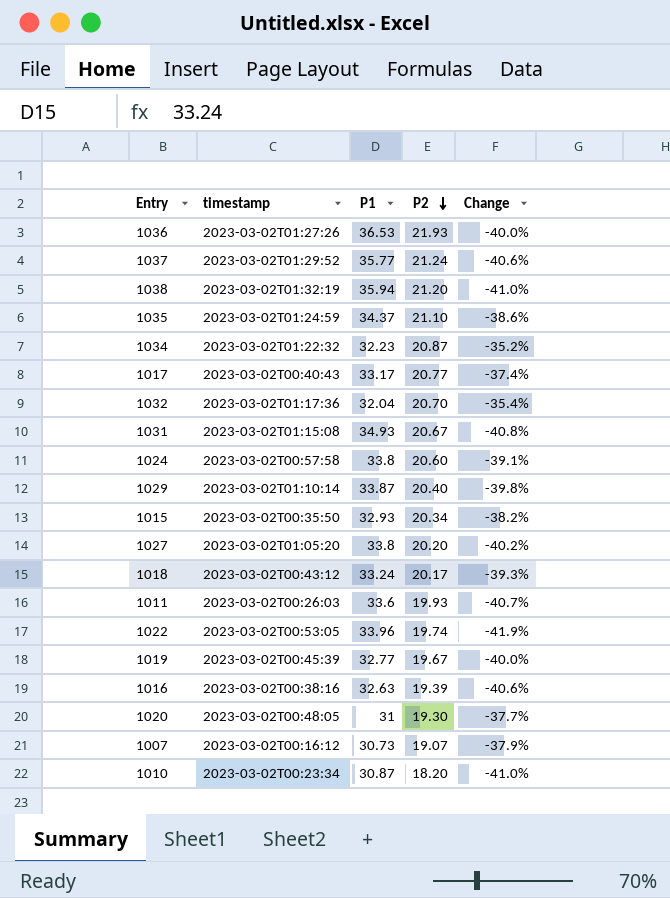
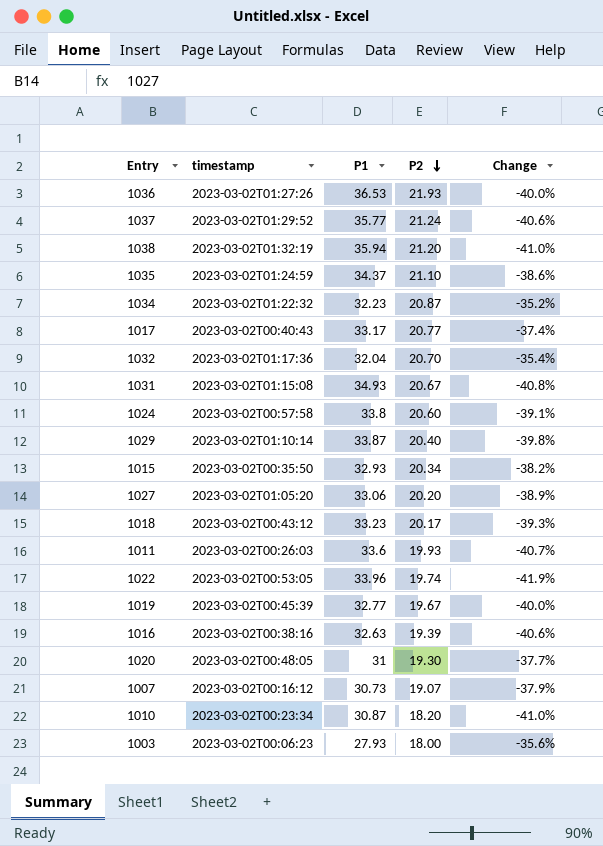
1027 | P1: 33.8 -> 33.06
1027 | Change: -40.2% -> -38.9%
1018 | P1: 33.24 -> 33.23
row 1003: none -> 2023-03-02T00:06:23 | 27.93 | 18.00 | -35.6%

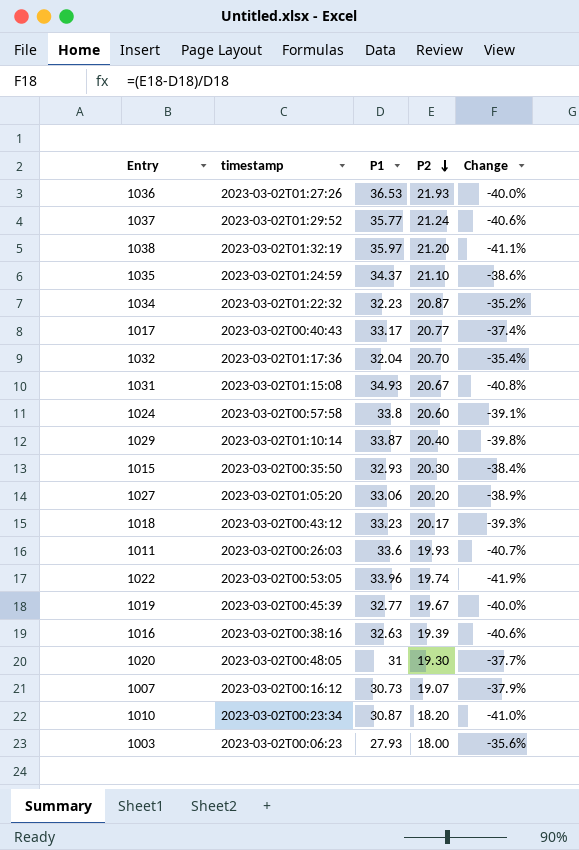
1038 | P1: 35.94 -> 35.97
1038 | Change: -41.0% -> -41.1%
1015 | P2: 20.34 -> 20.30
1015 | Change: -38.2% -> -38.4%

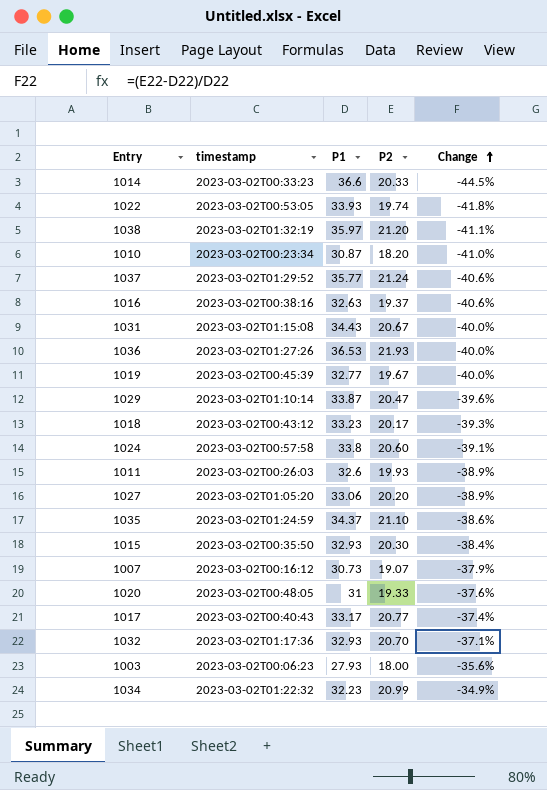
row order: P2 descending -> Change ascending
row 1014: none -> 2023-03-02T00:33:23 | 36.6 | 20.33 | -44.5%
1022 | P1: 33.96 -> 33.93
1022 | Change: -41.9% -> -41.8%
1016 | P2: 19.39 -> 19.37
1031 | P1: 34.93 -> 34.43
1031 | Change: -40.8% -> -40.0%
1029 | P2: 20.40 -> 20.47
1029 | Change: -39.8% -> -39.6%
1011 | P1: 33.6 -> 32.6
1011 | Change: -40.7% -> -38.9%
1020 | P2: 19.30 -> 19.33
1020 | Change: -37.7% -> -37.6%
1032 | P1: 32.04 -> 32.93
1032 | Change: -35.4% -> -37.1%
1034 | P2: 20.87 -> 20.99
1034 | Change: -35.2% -> -34.9%

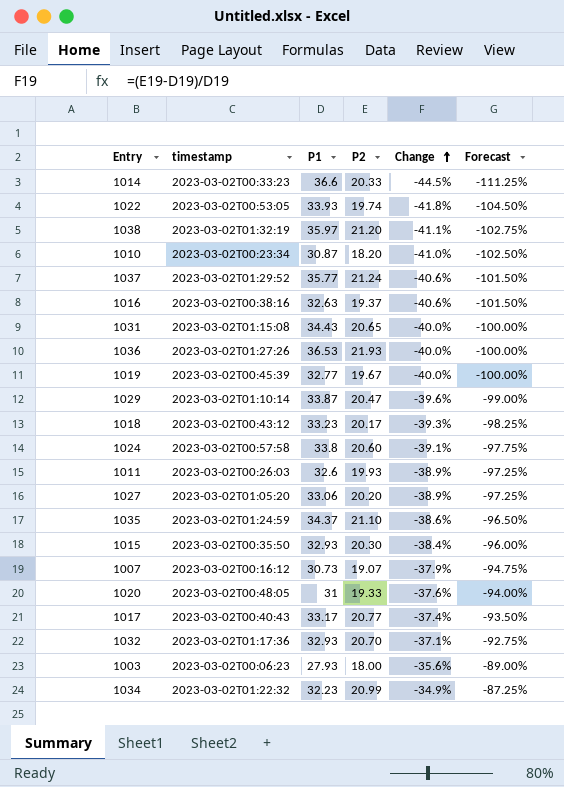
column Forecast | formula: none -> [Change] * 2.5
1031 | P2: 20.67 -> 20.65

